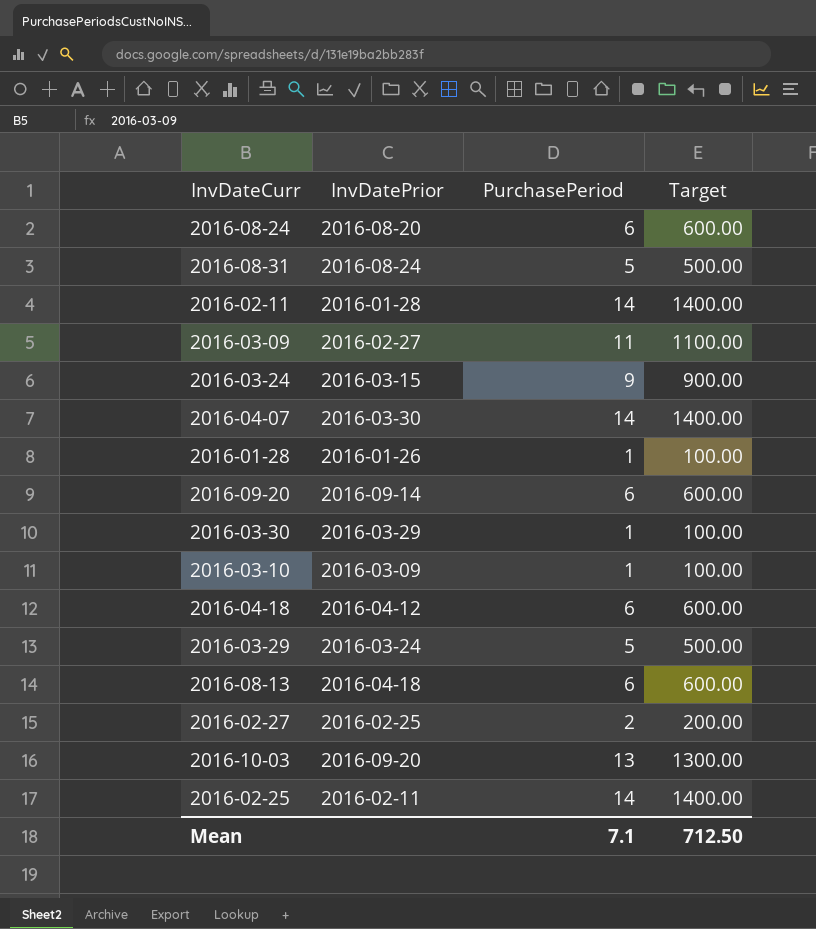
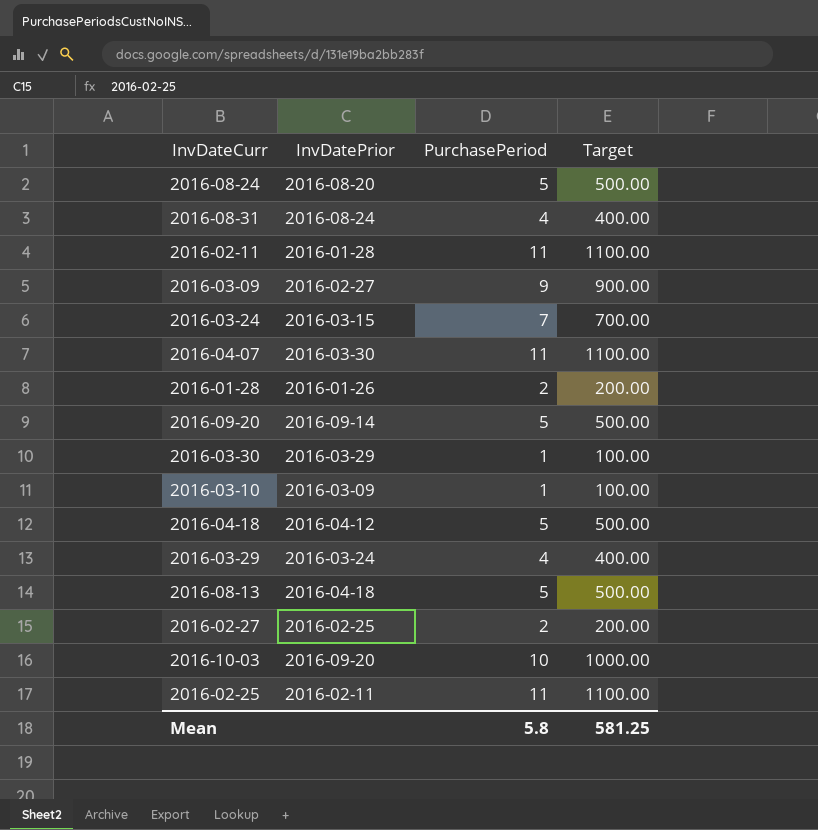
2016-08-24 | PurchasePeriod: 6 -> 5
2016-08-24 | Target: 600.00 -> 500.00
2016-08-31 | PurchasePeriod: 5 -> 4
2016-08-31 | Target: 500.00 -> 400.00
2016-02-11 | PurchasePeriod: 14 -> 11
2016-02-11 | Target: 1400.00 -> 1100.00
2016-03-09 | PurchasePeriod: 11 -> 9
2016-03-09 | Target: 1100.00 -> 900.00
2016-03-24 | PurchasePeriod: 9 -> 7
2016-03-24 | Target: 900.00 -> 700.00
2016-04-07 | PurchasePeriod: 14 -> 11
2016-04-07 | Target: 1400.00 -> 1100.00
2016-01-28 | PurchasePeriod: 1 -> 2
2016-01-28 | Target: 100.00 -> 200.00
2016-09-20 | PurchasePeriod: 6 -> 5
2016-09-20 | Target: 600.00 -> 500.00
2016-04-18 | PurchasePeriod: 6 -> 5
2016-04-18 | Target: 600.00 -> 500.00
2016-03-29 | PurchasePeriod: 5 -> 4
2016-03-29 | Target: 500.00 -> 400.00
2016-08-13 | PurchasePeriod: 6 -> 5
2016-08-13 | Target: 600.00 -> 500.00
2016-10-03 | PurchasePeriod: 13 -> 10
2016-10-03 | Target: 1300.00 -> 1000.00
2016-02-25 | PurchasePeriod: 14 -> 11
2016-02-25 | Target: 1400.00 -> 1100.00
Mean | PurchasePeriod: 7.1 -> 5.8
Mean | Target: 712.50 -> 581.25

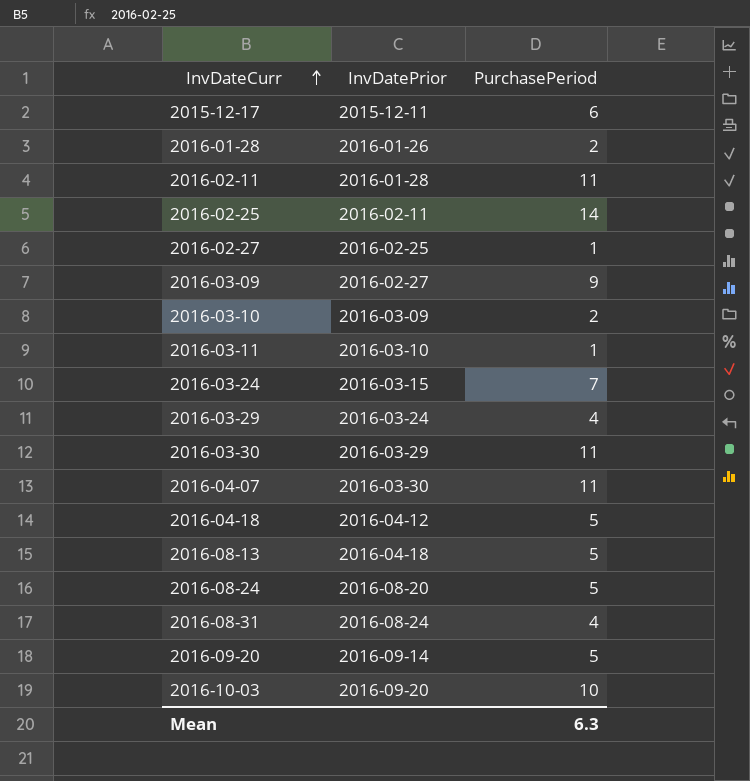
row order: none -> InvDateCurr ascending
column Target | formula: [PurchasePeriod] * 100 -> none
row 2015-12-17: none -> 2015-12-11 | 6
2016-02-25 | PurchasePeriod: 11 -> 14
2016-02-27 | PurchasePeriod: 2 -> 1
2016-03-10 | PurchasePeriod: 1 -> 2
row 2016-03-11: none -> 2016-03-10 | 1
2016-03-30 | PurchasePeriod: 1 -> 11
Mean | PurchasePeriod: 5.8 -> 6.3

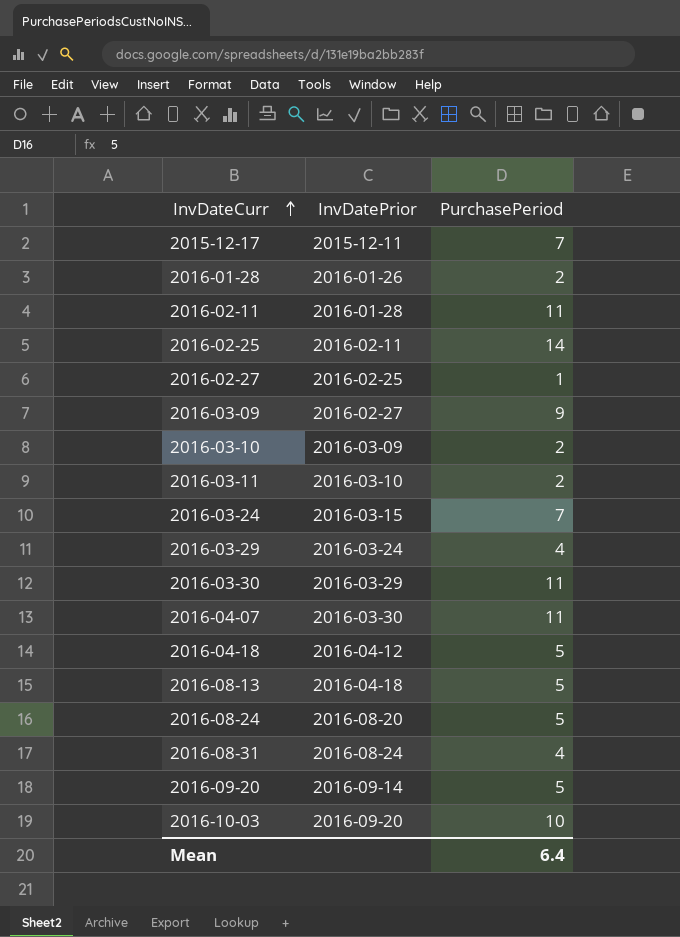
2015-12-17 | PurchasePeriod: 6 -> 7
2016-03-11 | PurchasePeriod: 1 -> 2
Mean | PurchasePeriod: 6.3 -> 6.4

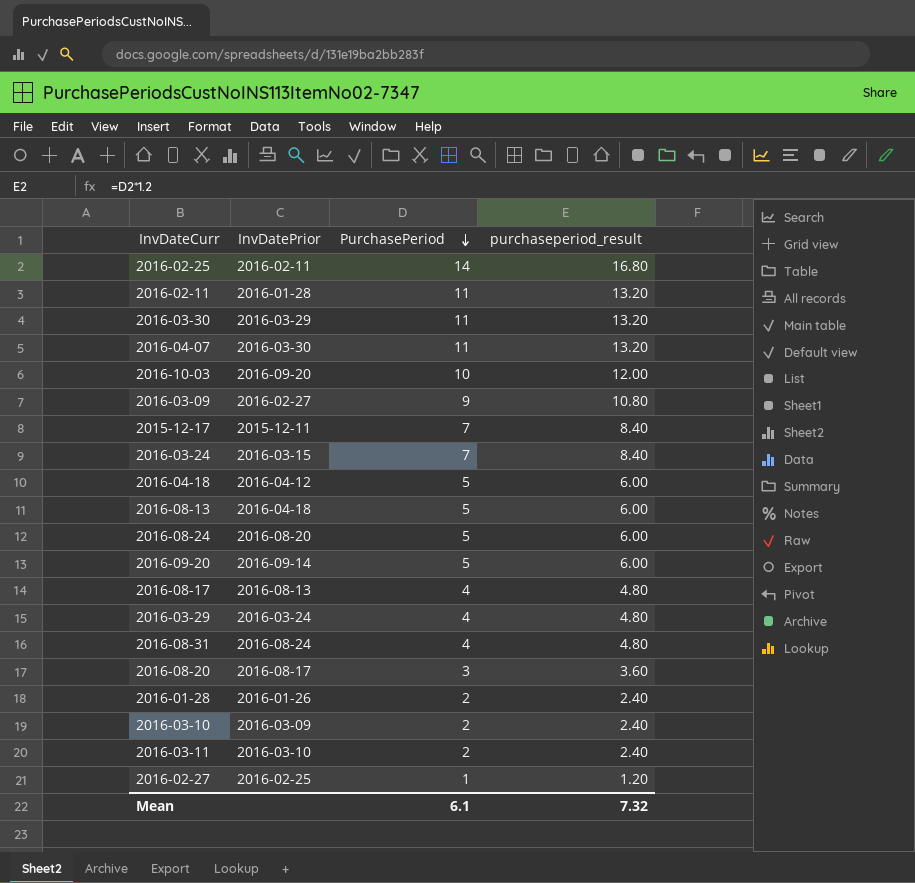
row order: InvDateCurr ascending -> PurchasePeriod descending
column purchaseperiod_result | formula: none -> [PurchasePeriod] * 1.2
row 2016-08-17: none -> 2016-08-13 | 4 | 4.80
row 2016-08-20: none -> 2016-08-17 | 3 | 3.60
Mean | PurchasePeriod: 6.4 -> 6.1

